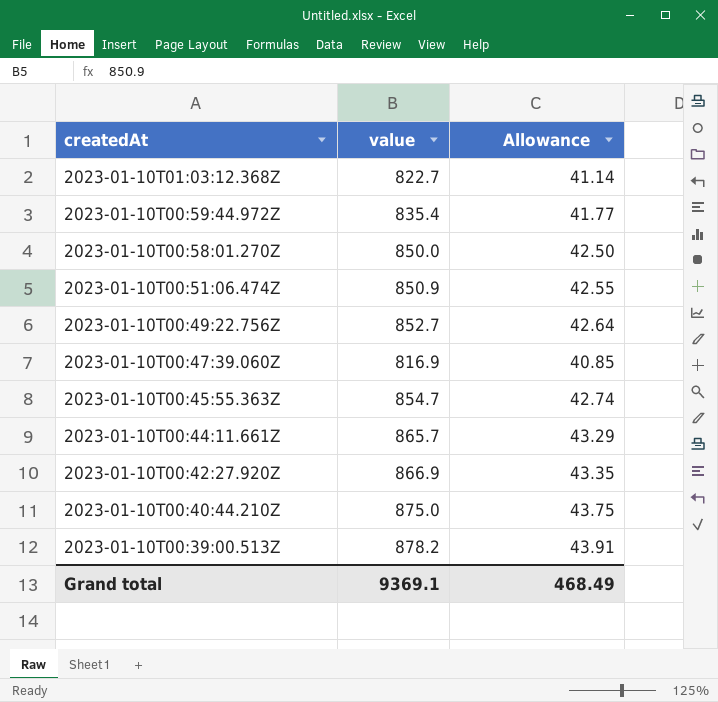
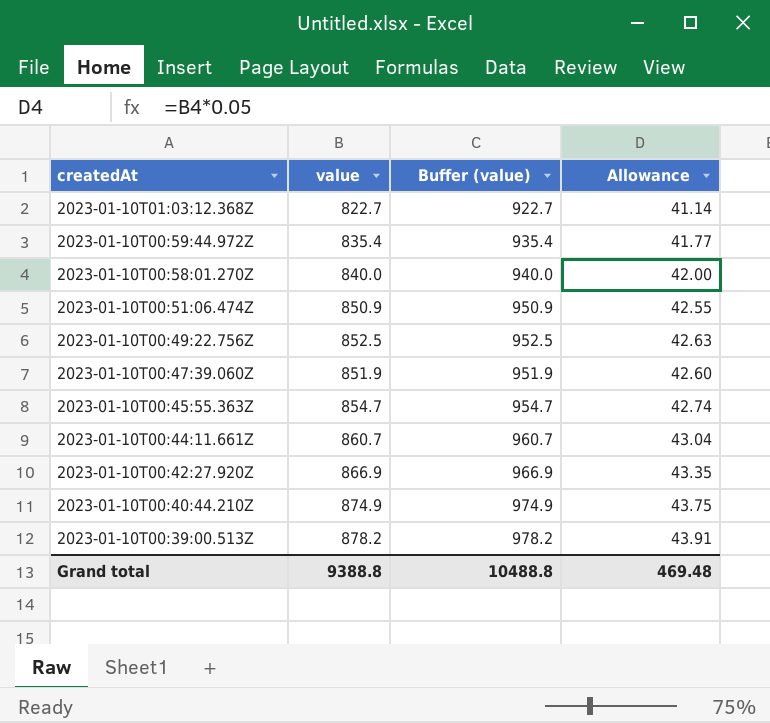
column Buffer (value) | formula: none -> [value] + 100
2023-01-10T00:58:01.270Z | value: 850.0 -> 840.0
2023-01-10T00:58:01.270Z | Allowance: 42.50 -> 42.00
2023-01-10T00:49:22.756Z | value: 852.7 -> 852.5
2023-01-10T00:49:22.756Z | Allowance: 42.64 -> 42.63
2023-01-10T00:47:39.060Z | value: 816.9 -> 851.9
2023-01-10T00:47:39.060Z | Allowance: 40.85 -> 42.60
2023-01-10T00:44:11.661Z | value: 865.7 -> 860.7
2023-01-10T00:44:11.661Z | Allowance: 43.29 -> 43.04
2023-01-10T00:40:44.210Z | value: 875.0 -> 874.9
Grand total | value: 9369.1 -> 9388.8
Grand total | Allowance: 468.49 -> 469.48

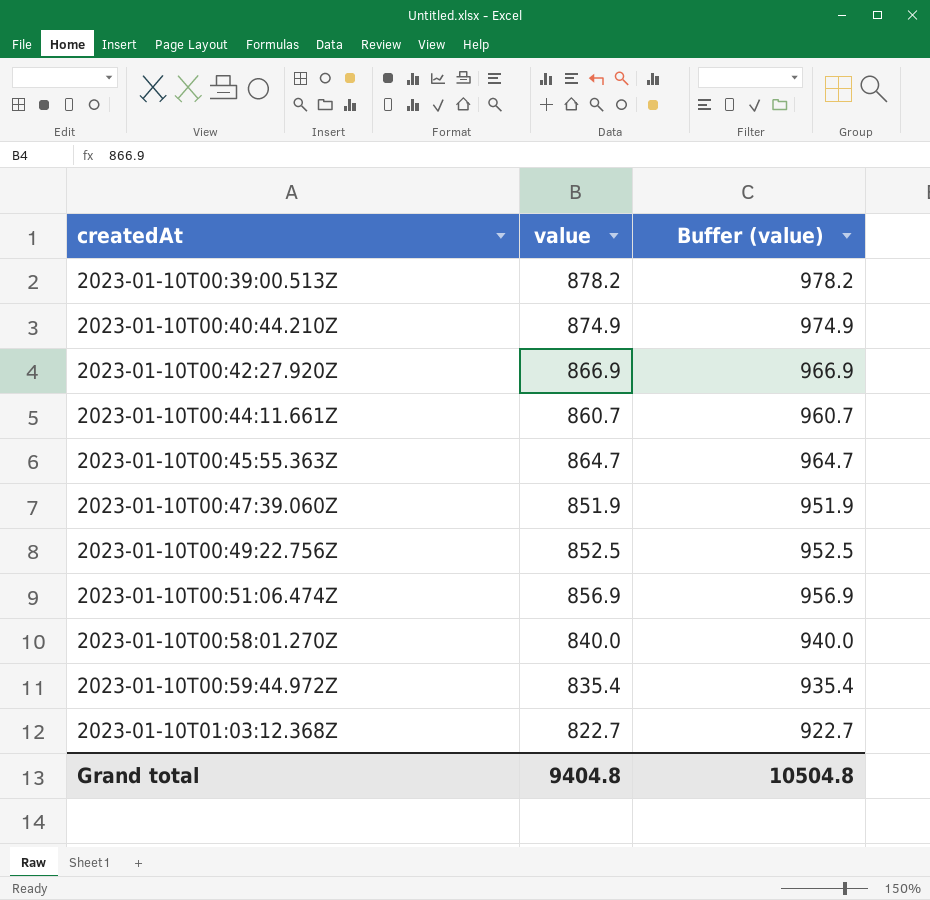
row order: createdAt descending -> createdAt ascending
column Allowance | formula: [value] * 0.05 -> none
2023-01-10T00:45:55.363Z | value: 854.7 -> 864.7
2023-01-10T00:45:55.363Z | Buffer (value): 954.7 -> 964.7
2023-01-10T00:51:06.474Z | value: 850.9 -> 856.9
2023-01-10T00:51:06.474Z | Buffer (value): 950.9 -> 956.9
Grand total | value: 9388.8 -> 9404.8
Grand total | Buffer (value): 10488.8 -> 10504.8

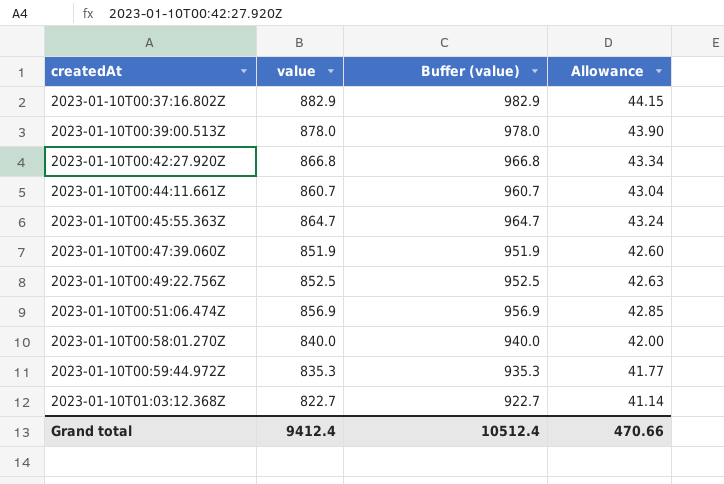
column Allowance | formula: none -> [value] * 0.05
row 2023-01-10T00:40:44.210Z: 874.9 | 974.9 -> none
row 2023-01-10T00:37:16.802Z: none -> 882.9 | 982.9 | 44.15
2023-01-10T00:39:00.513Z | value: 878.2 -> 878.0
2023-01-10T00:39:00.513Z | Buffer (value): 978.2 -> 978.0
2023-01-10T00:42:27.920Z | value: 866.9 -> 866.8
2023-01-10T00:42:27.920Z | Buffer (value): 966.9 -> 966.8
2023-01-10T00:59:44.972Z | value: 835.4 -> 835.3
2023-01-10T00:59:44.972Z | Buffer (value): 935.4 -> 935.3
Grand total | value: 9404.8 -> 9412.4
Grand total | Buffer (value): 10504.8 -> 10512.4

